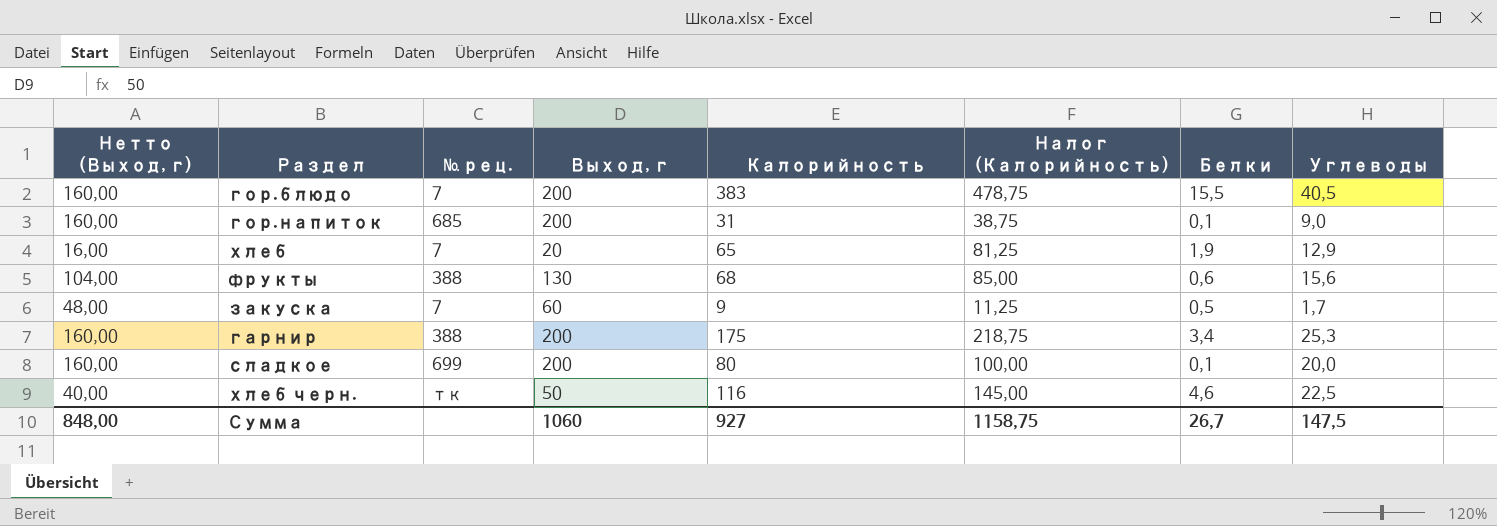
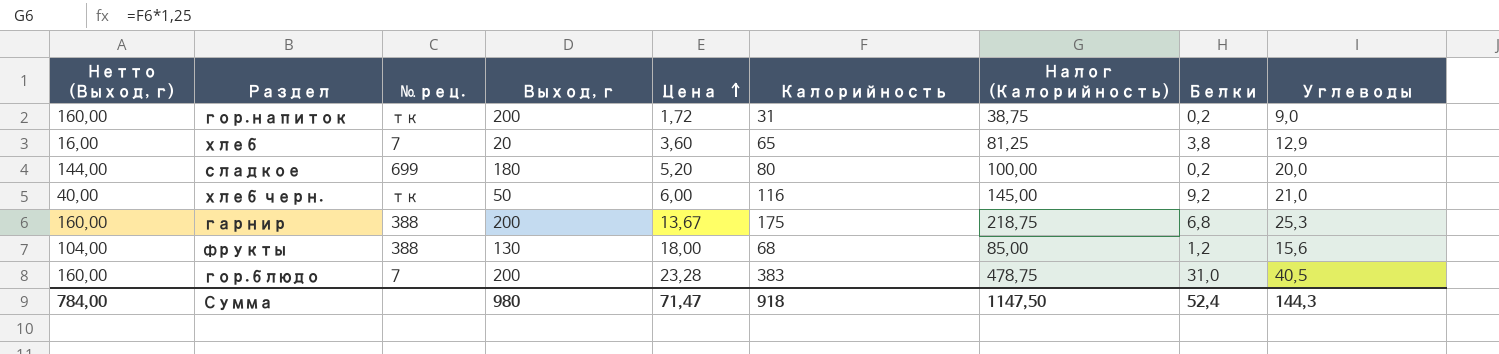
row order: none -> Цена ascending
column Цена | position: none -> 5
row закуска: 48,00 | 7 | 60 | 9 | 11,25 | 0,5 | 1,7 -> none
гор.напиток | № рец.: 685 -> тк
гор.напиток | Белки: 0,1 -> 0,2
хлеб | Белки: 1,9 -> 3,8
сладкое | Нетто (Выход, г): 160,00 -> 144,00
сладкое | Выход, г: 200 -> 180
сладкое | Белки: 0,1 -> 0,2
хлеб черн. | Белки: 4,6 -> 9,2
хлеб черн. | Углеводы: 22,5 -> 21,0
гарнир | Белки: 3,4 -> 6,8
фрукты | Белки: 0,6 -> 1,2
гор.блюдо | Белки: 15,5 -> 31,0
Сумма | Нетто (Выход, г): 848,00 -> 784,00
Сумма | Выход, г: 1060 -> 980
Сумма | Калорийность: 927 -> 918
Сумма | Налог (Калорийность): 1158,75 -> 1147,50
Сумма | Белки: 26,7 -> 52,4
Сумма | Углеводы: 147,5 -> 144,3

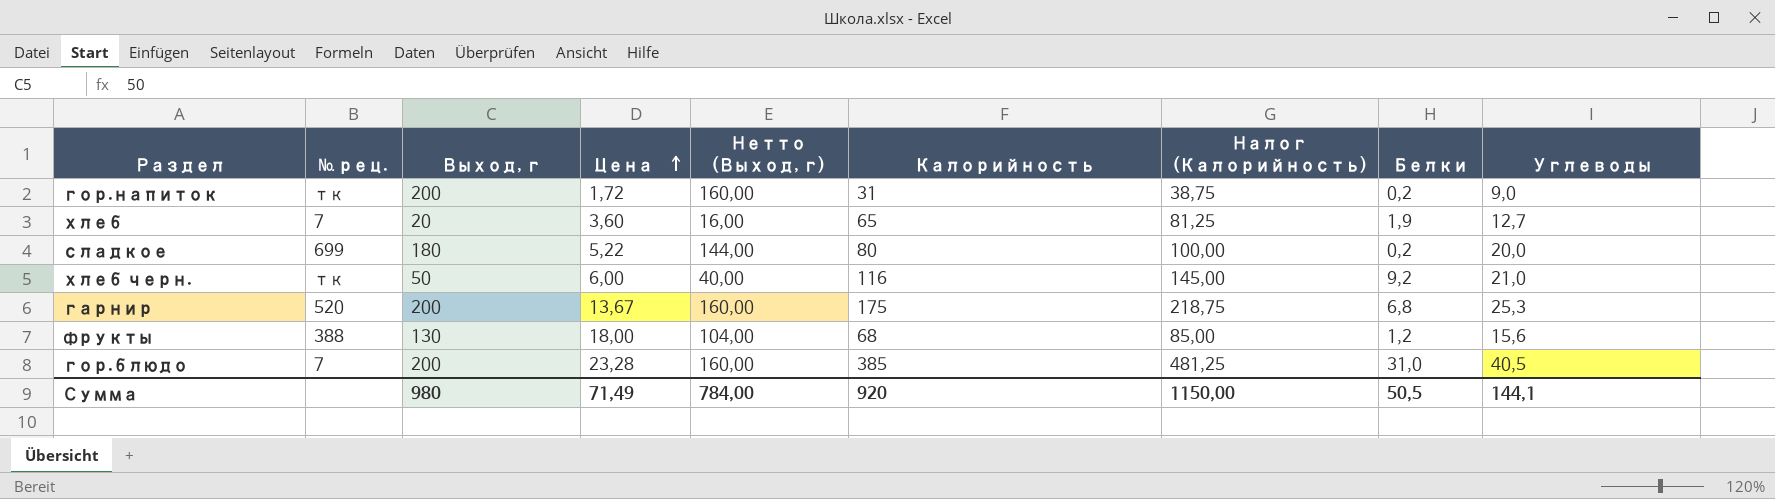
column Нетто (Выход, г) | position: 1 -> 5
хлеб | Белки: 3,8 -> 1,9
хлеб | Углеводы: 12,9 -> 12,7
сладкое | Цена: 5,20 -> 5,22
гарнир | № рец.: 388 -> 520
гор.блюдо | Калорийность: 383 -> 385
гор.блюдо | Налог (Калорийность): 478,75 -> 481,25
Сумма | Цена: 71,47 -> 71,49
Сумма | Калорийность: 918 -> 920
Сумма | Налог (Калорийность): 1147,50 -> 1150,00
Сумма | Белки: 52,4 -> 50,5
Сумма | Углеводы: 144,3 -> 144,1

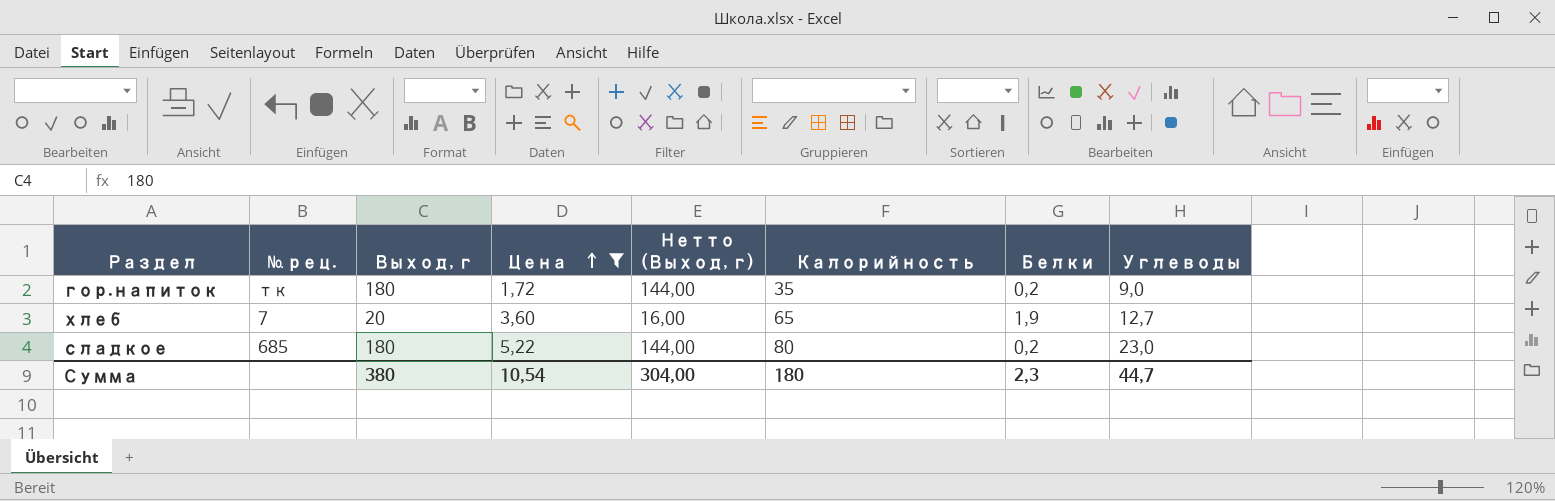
filter: none -> Цена <= 5,22
column Налог (Калорийность) | formula: [Калорийность] * 1,25 -> none
гор.напиток | Выход, г: 200 -> 180
гор.напиток | Нетто (Выход, г): 160,00 -> 144,00
гор.напиток | Калорийность: 31 -> 35
сладкое | № рец.: 699 -> 685
сладкое | Углеводы: 20,0 -> 23,0
Сумма | Выход, г: 980 -> 380
Сумма | Цена: 71,49 -> 10,54
Сумма | Нетто (Выход, г): 784,00 -> 304,00
Сумма | Калорийность: 920 -> 180
Сумма | Белки: 50,5 -> 2,3
Сумма | Углеводы: 144,1 -> 44,7

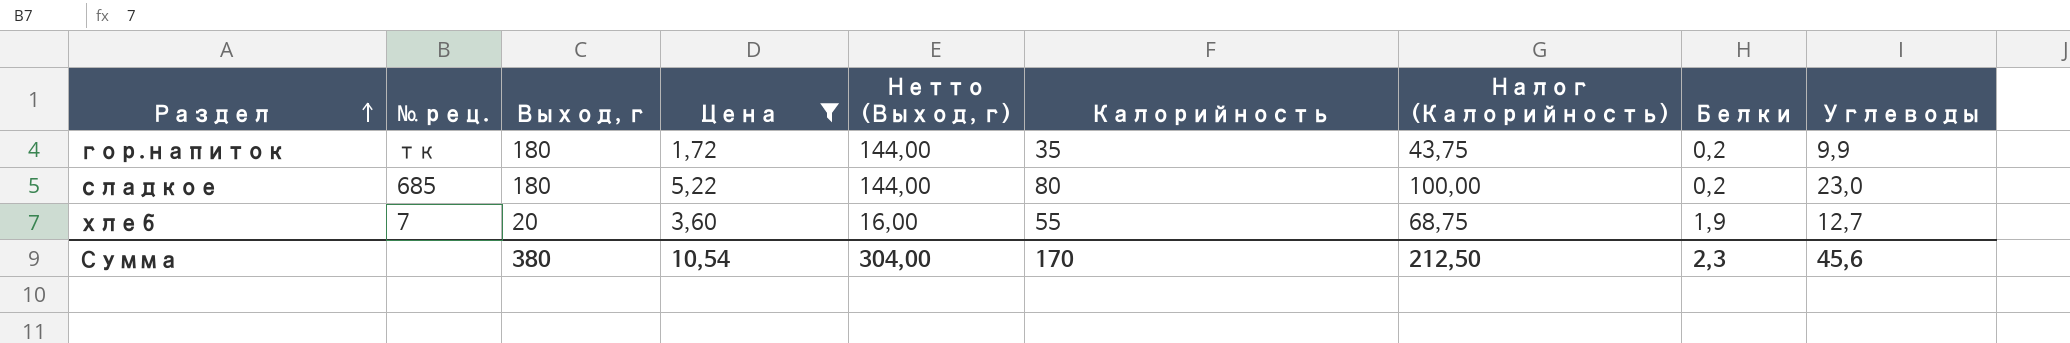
row order: Цена ascending -> Раздел ascending
column Налог (Калорийность) | formula: none -> [Калорийность] * 1,25
гор.напиток | Углеводы: 9,0 -> 9,9
хлеб | Калорийность: 65 -> 55
Сумма | Калорийность: 180 -> 170
Сумма | Углеводы: 44,7 -> 45,6

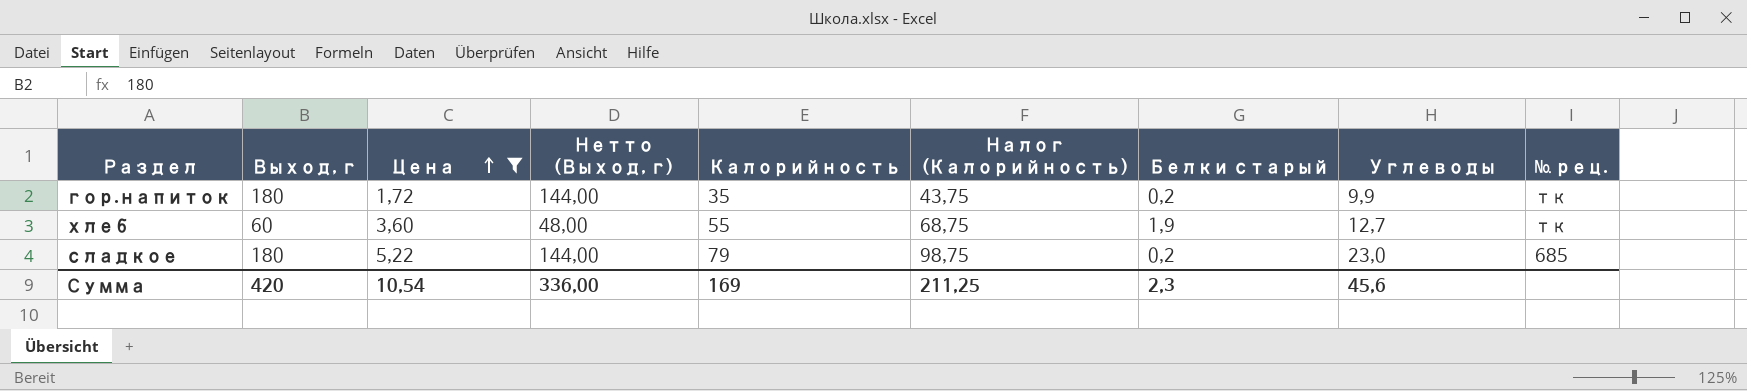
row order: Раздел ascending -> Цена ascending
column name: Белки -> Белки старый
column № рец. | position: 2 -> 9
хлеб | Выход, г: 20 -> 60
хлеб | Нетто (Выход, г): 16,00 -> 48,00
хлеб | № рец.: 7 -> тк
сладкое | Калорийность: 80 -> 79
сладкое | Налог (Калорийность): 100,00 -> 98,75
Сумма | Выход, г: 380 -> 420
Сумма | Нетто (Выход, г): 304,00 -> 336,00
Сумма | Калорийность: 170 -> 169
Сумма | Налог (Калорийность): 212,50 -> 211,25

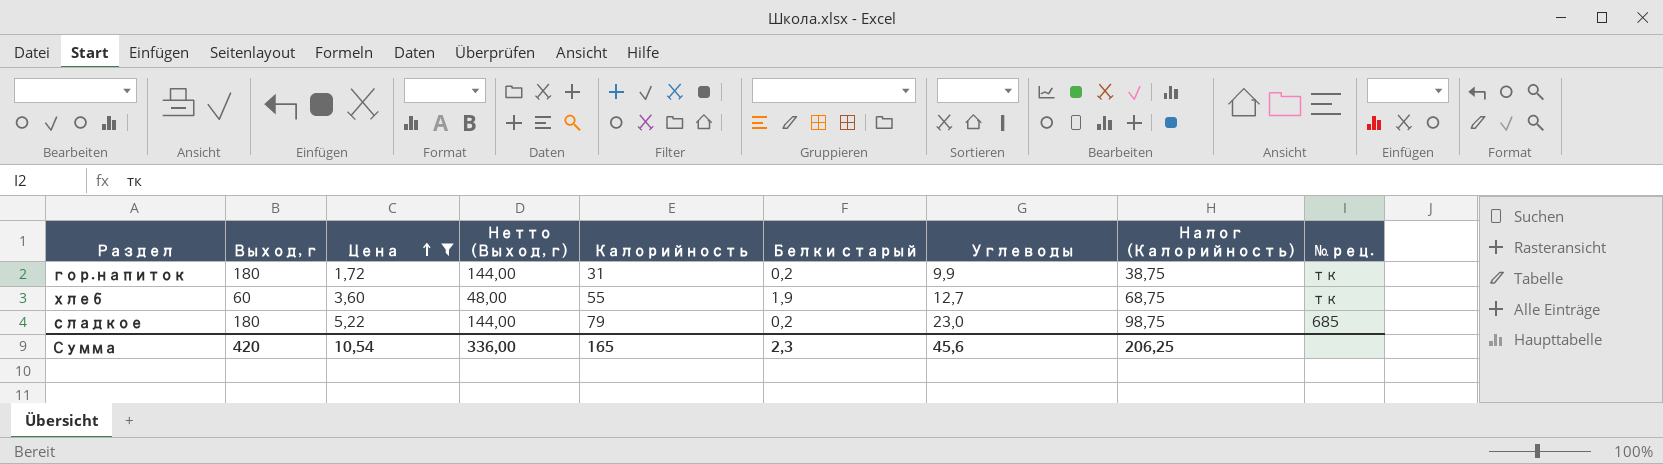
column Налог (Калорийность) | position: 6 -> 8
гор.напиток | Калорийность: 35 -> 31
гор.напиток | Налог (Калорийность): 43,75 -> 38,75
Сумма | Калорийность: 169 -> 165
Сумма | Налог (Калорийность): 211,25 -> 206,25

